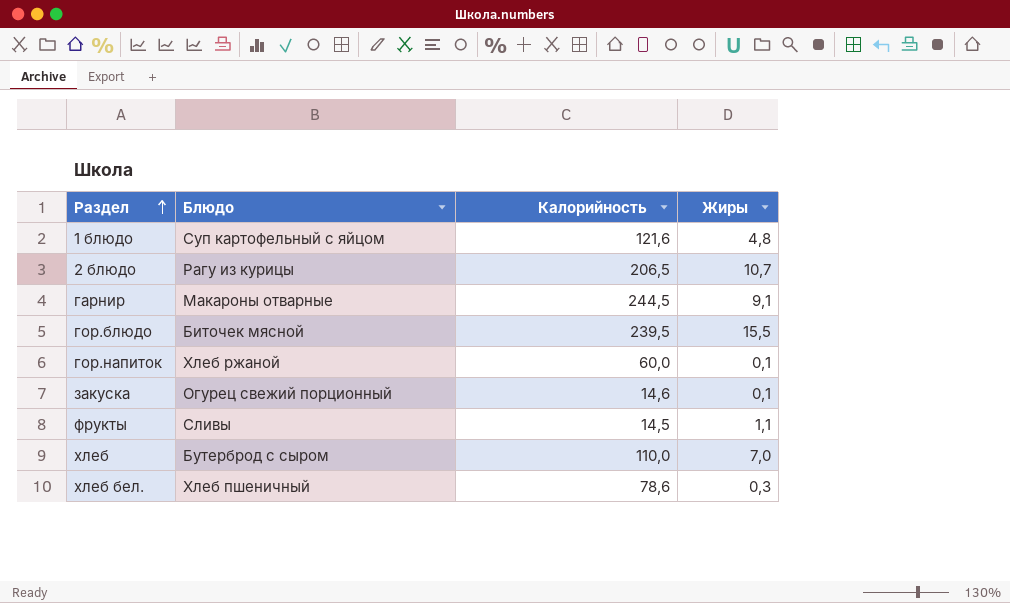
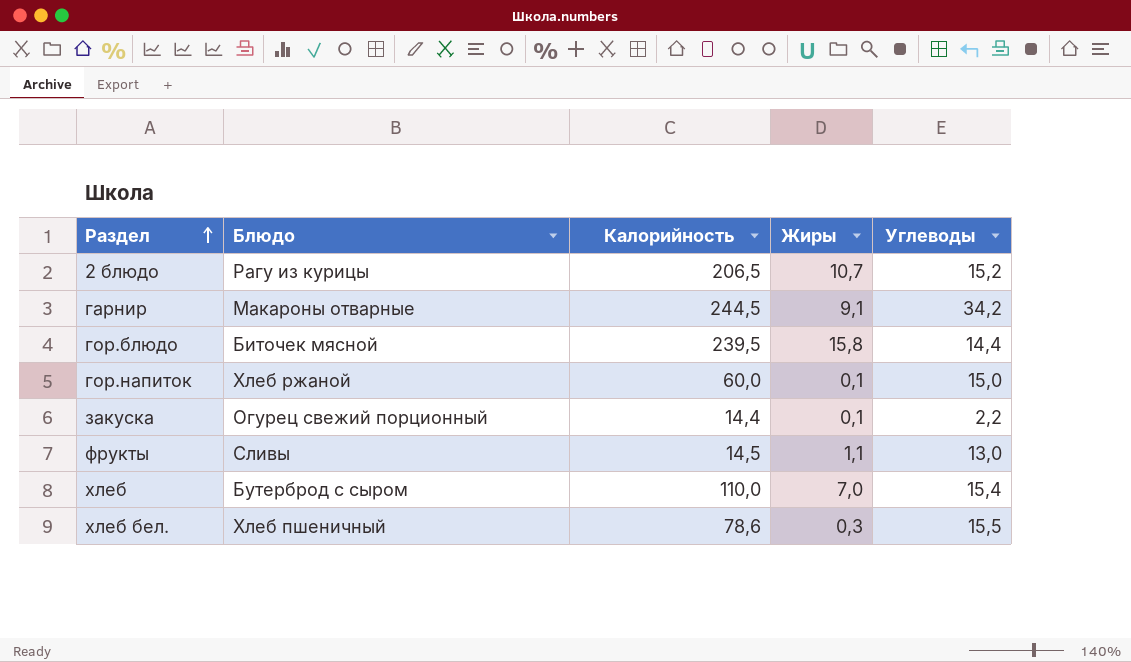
column Углеводы | position: none -> 5
row 1 блюдо: Суп картофельный с яйцом | 121,6 | 4,8 -> none
гор.блюдо | Жиры: 15,5 -> 15,8
закуска | Калорийность: 14,6 -> 14,4

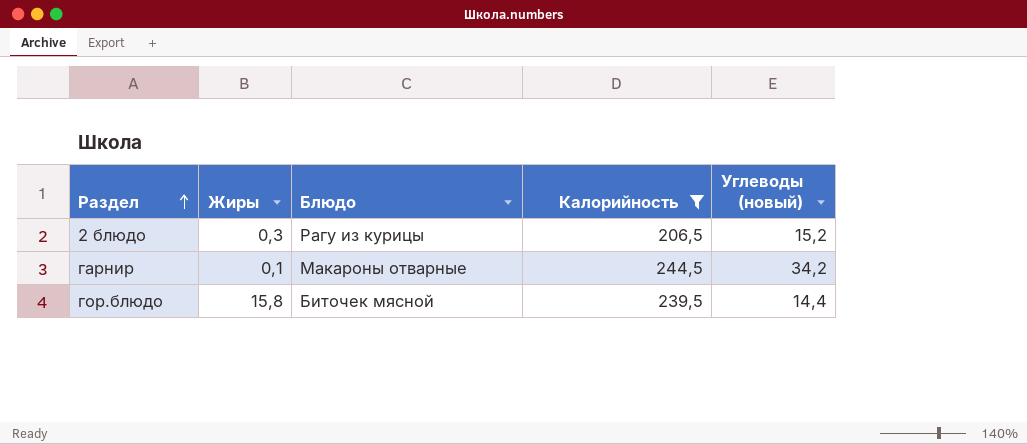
filter: none -> Калорийность >= 206,5
column Жиры | position: 4 -> 2
column name: Углеводы -> Углеводы (новый)
2 блюдо | Жиры: 10,7 -> 0,3
гарнир | Жиры: 9,1 -> 0,1

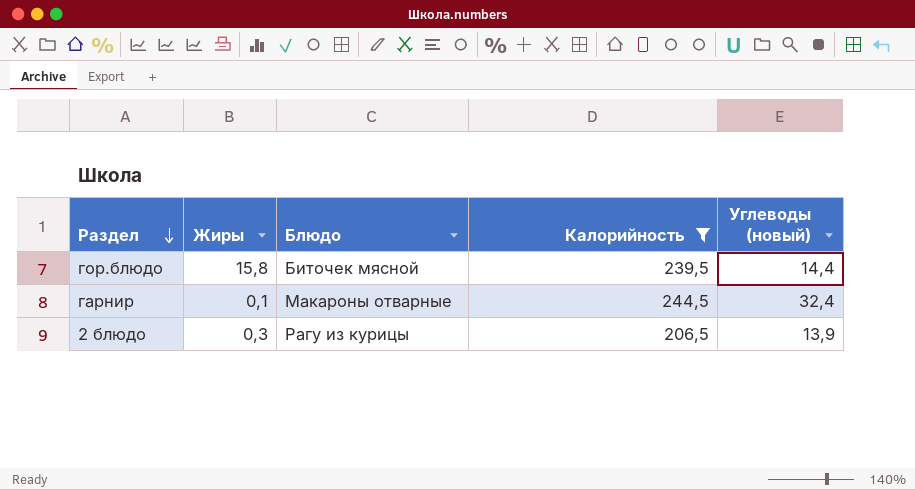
row order: Раздел ascending -> Раздел descending
гарнир | Углеводы (новый): 34,2 -> 32,4
2 блюдо | Углеводы (новый): 15,2 -> 13,9

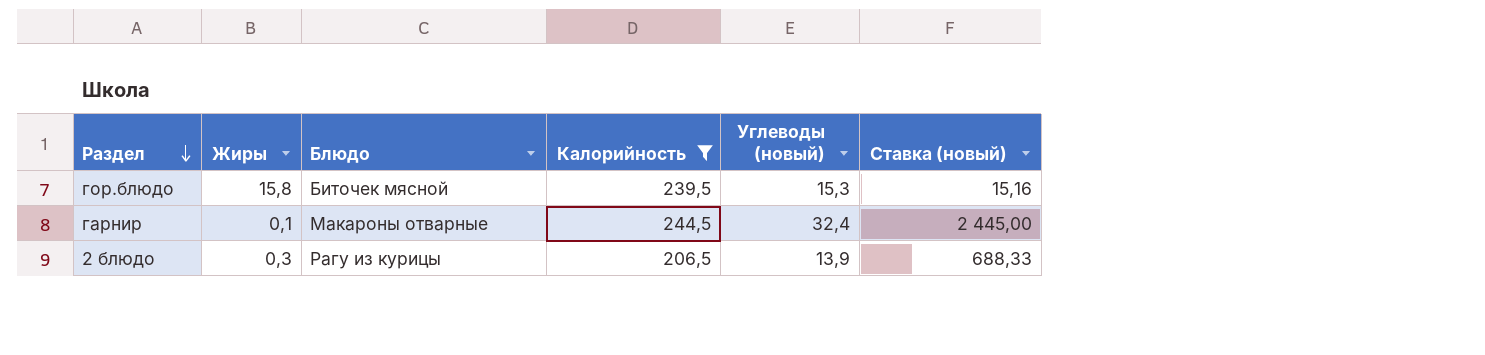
column Ставка (новый) | formula: none -> [Калорийность] / [Жиры]
гор.блюдо | Углеводы (новый): 14,4 -> 15,3

